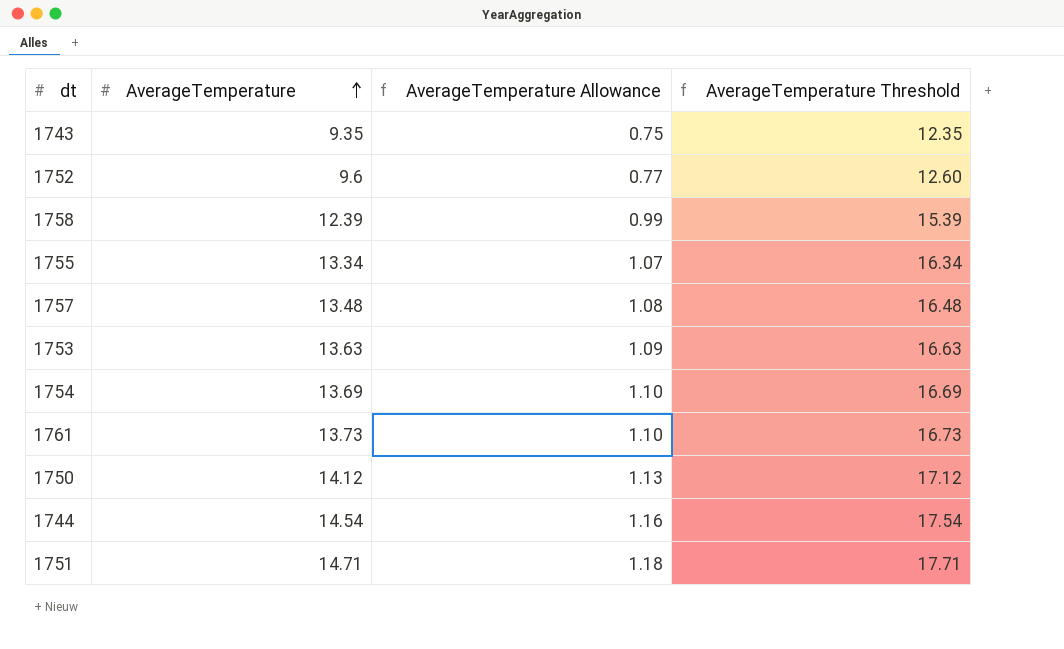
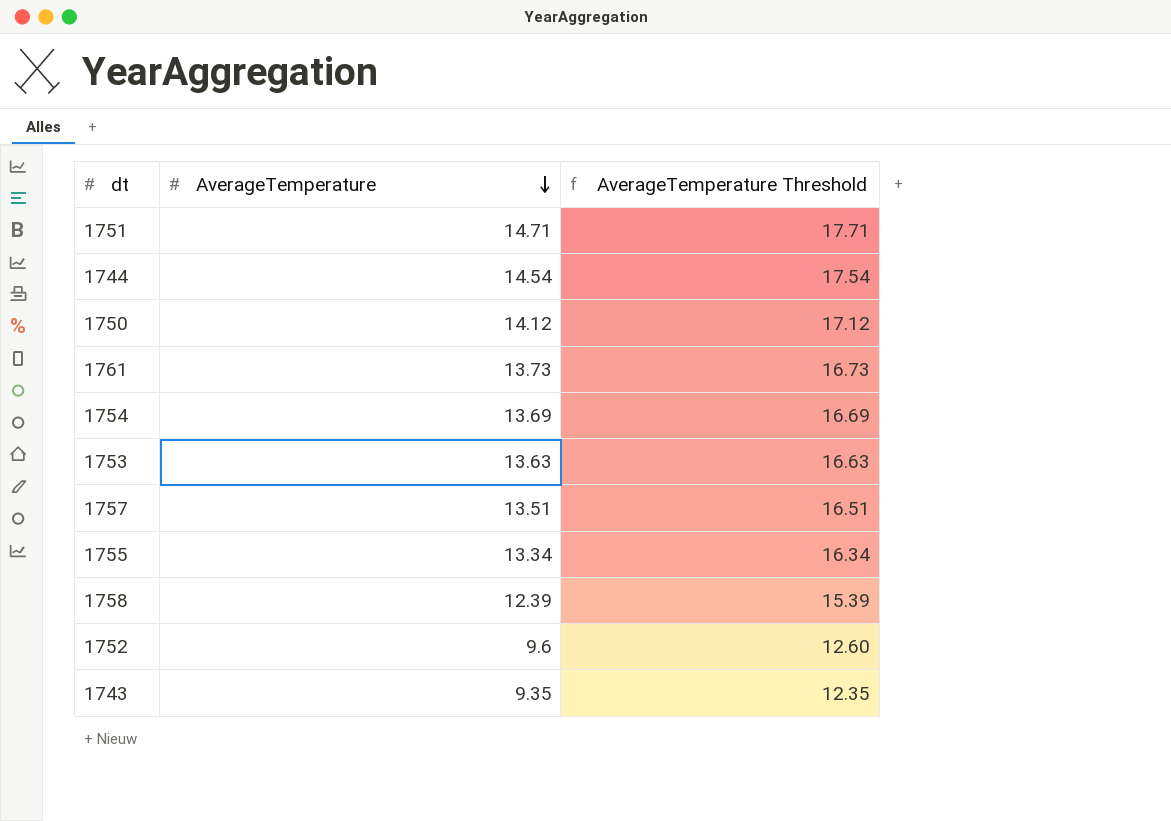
row order: AverageTemperature ascending -> AverageTemperature descending
column AverageTemperature Allowance | formula: [AverageTemperature] * 0.08 -> none
1757 | AverageTemperature: 13.48 -> 13.51
1757 | AverageTemperature Threshold: 16.48 -> 16.51

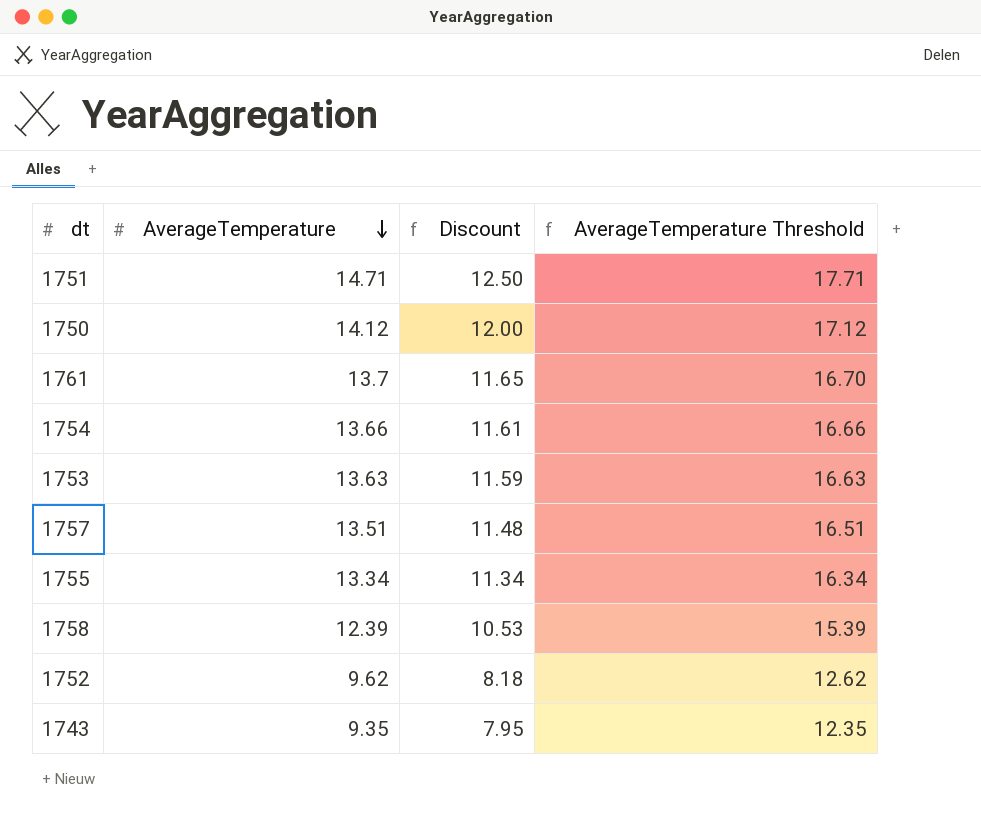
column Discount | formula: none -> [AverageTemperature] * 0.85
row 1744: 14.54 | 17.54 -> none
1761 | AverageTemperature: 13.73 -> 13.7
1761 | AverageTemperature Threshold: 16.73 -> 16.70
1754 | AverageTemperature: 13.69 -> 13.66
1754 | AverageTemperature Threshold: 16.69 -> 16.66
1752 | AverageTemperature: 9.6 -> 9.62
1752 | AverageTemperature Threshold: 12.60 -> 12.62

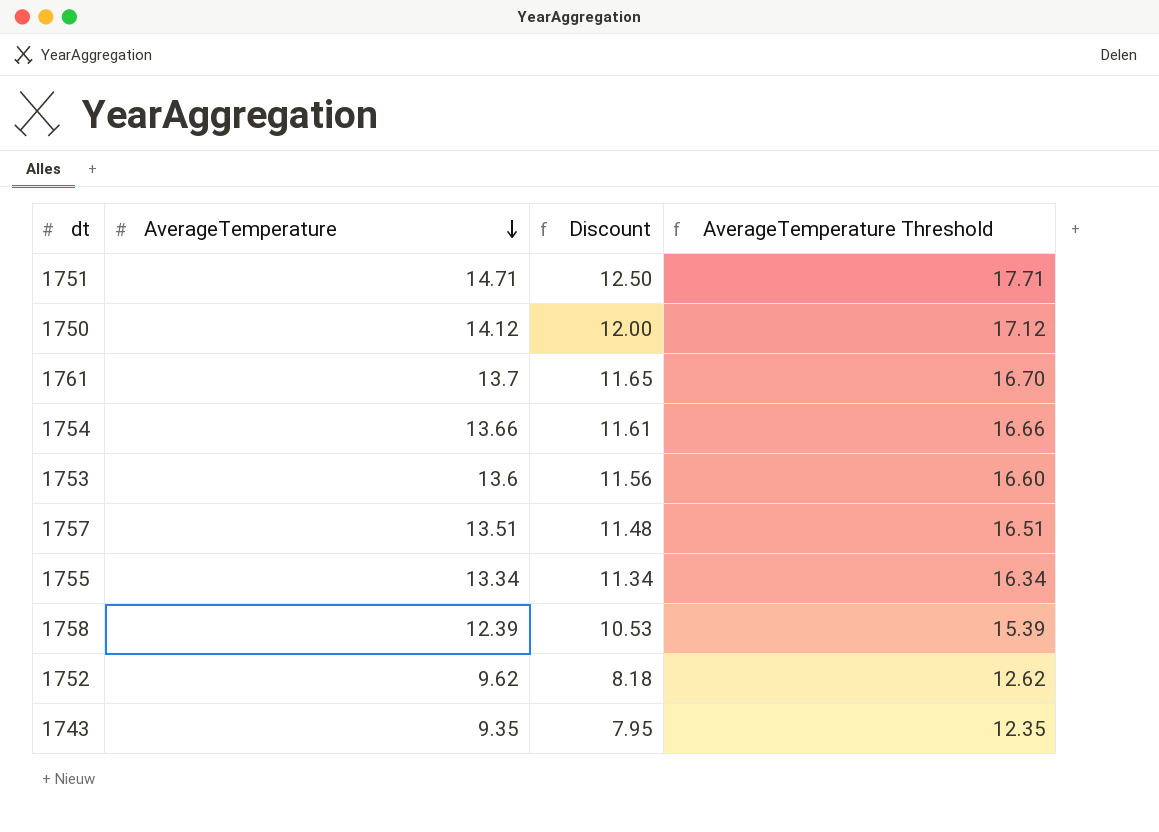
1753 | AverageTemperature: 13.63 -> 13.6
1753 | Discount: 11.59 -> 11.56
1753 | AverageTemperature Threshold: 16.63 -> 16.60

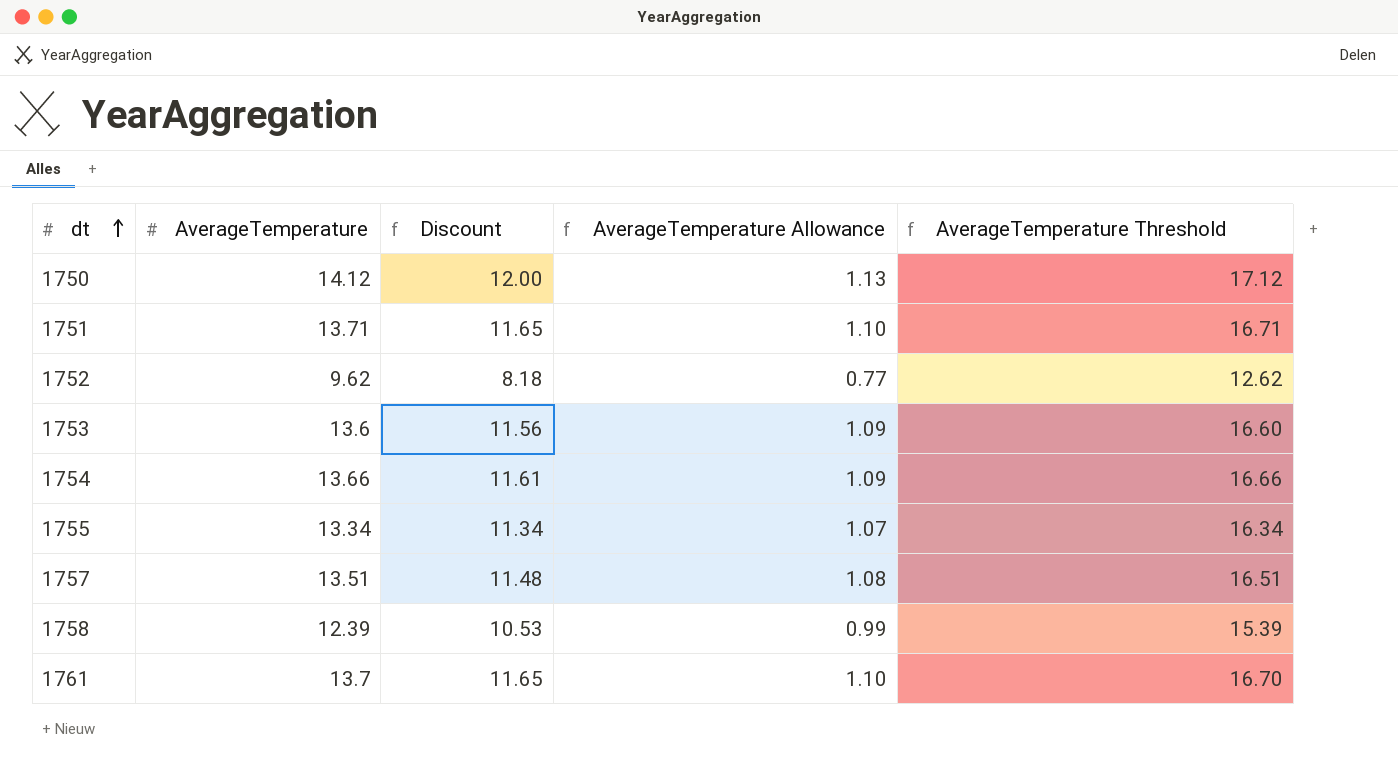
row order: AverageTemperature descending -> dt ascending
column AverageTemperature Allowance | formula: none -> [AverageTemperature] * 0.08
row 1743: 9.35 | 7.95 | 12.35 -> none
1751 | AverageTemperature: 14.71 -> 13.71
1751 | Discount: 12.50 -> 11.65
1751 | AverageTemperature Threshold: 17.71 -> 16.71

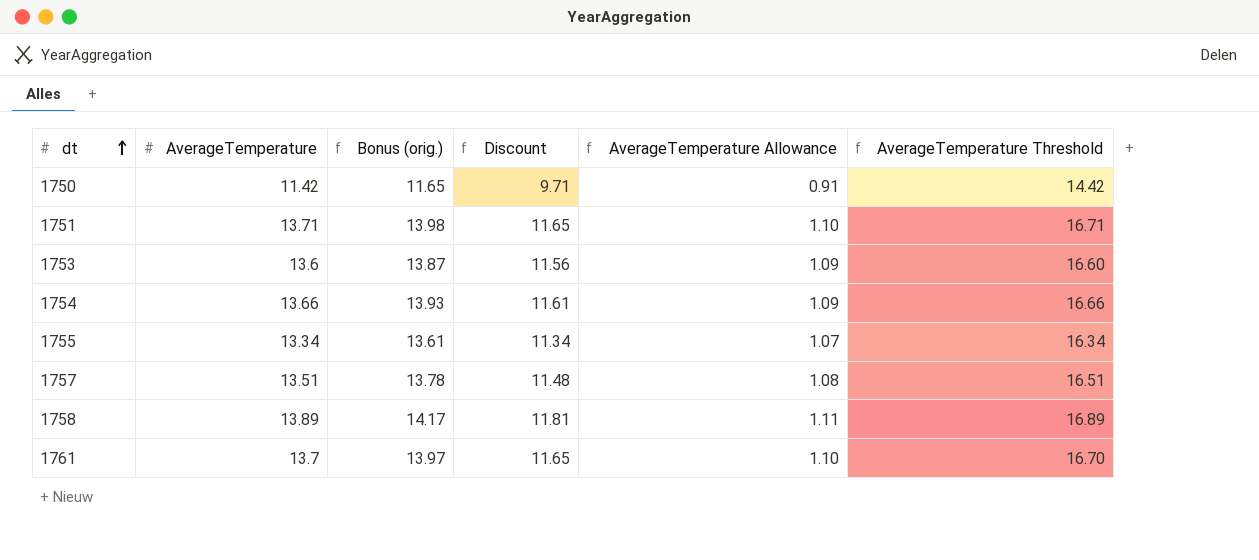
column Bonus (orig.) | formula: none -> [AverageTemperature] * 1.02
row 1752: 9.62 | 8.18 | 0.77 | 12.62 -> none
1750 | AverageTemperature: 14.12 -> 11.42
1750 | Discount: 12.00 -> 9.71
1750 | AverageTemperature Allowance: 1.13 -> 0.91
1750 | AverageTemperature Threshold: 17.12 -> 14.42
1758 | AverageTemperature: 12.39 -> 13.89
1758 | Discount: 10.53 -> 11.81
1758 | AverageTemperature Allowance: 0.99 -> 1.11
1758 | AverageTemperature Threshold: 15.39 -> 16.89

